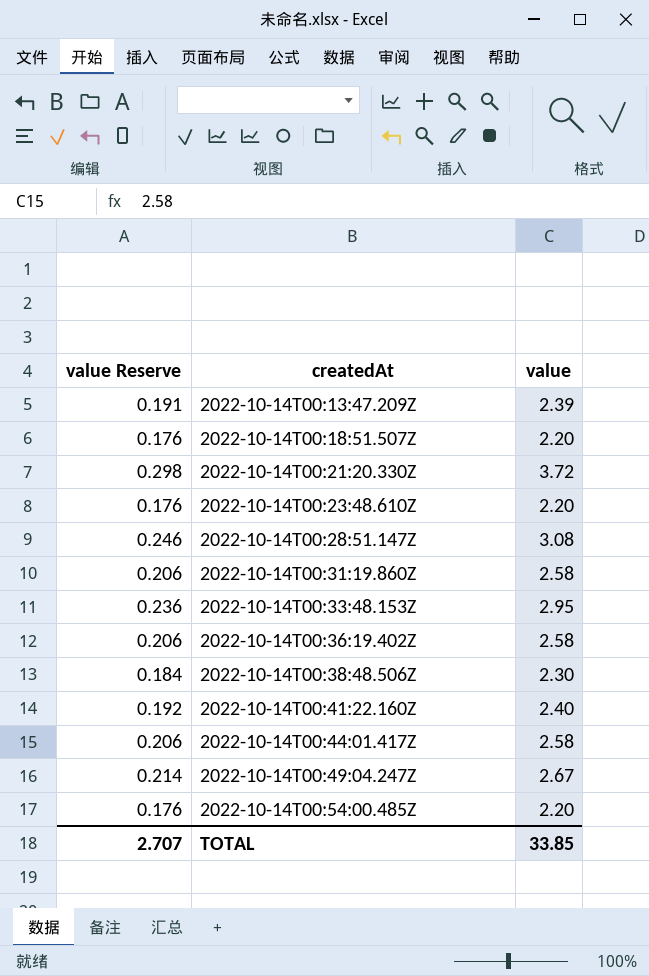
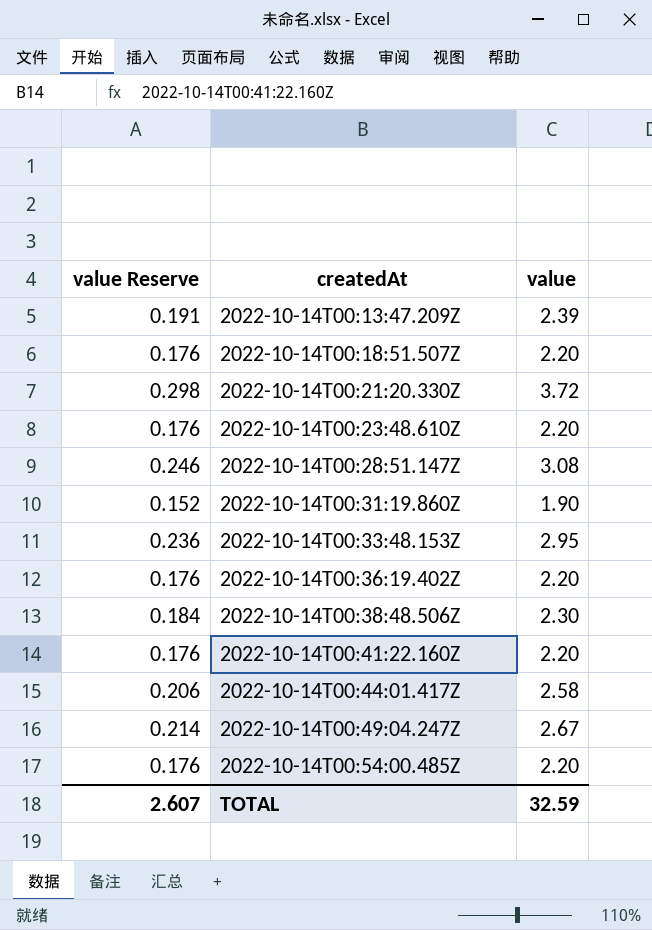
2022-10-14T00:31:19.860Z | value Reserve: 0.206 -> 0.152
2022-10-14T00:31:19.860Z | value: 2.58 -> 1.90
2022-10-14T00:36:19.402Z | value Reserve: 0.206 -> 0.176
2022-10-14T00:36:19.402Z | value: 2.58 -> 2.20
2022-10-14T00:41:22.160Z | value Reserve: 0.192 -> 0.176
2022-10-14T00:41:22.160Z | value: 2.40 -> 2.20
TOTAL | value Reserve: 2.707 -> 2.607
TOTAL | value: 33.85 -> 32.59

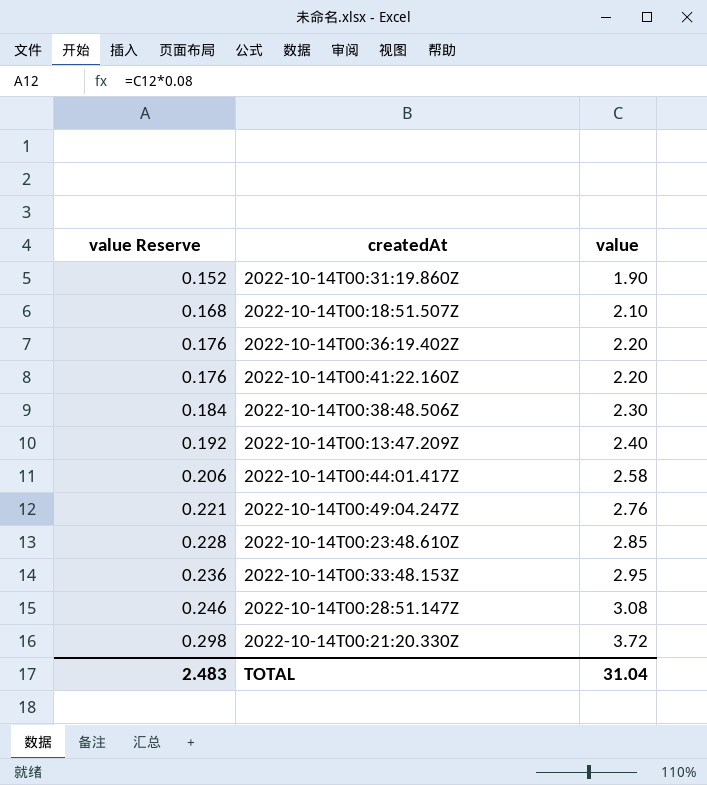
row order: createdAt ascending -> value Reserve ascending
row 2022-10-14T00:54:00.485Z: 0.176 | 2.20 -> none
2022-10-14T00:18:51.507Z | value Reserve: 0.176 -> 0.168
2022-10-14T00:18:51.507Z | value: 2.20 -> 2.10
2022-10-14T00:13:47.209Z | value Reserve: 0.191 -> 0.192
2022-10-14T00:13:47.209Z | value: 2.39 -> 2.40
2022-10-14T00:49:04.247Z | value Reserve: 0.214 -> 0.221
2022-10-14T00:49:04.247Z | value: 2.67 -> 2.76
2022-10-14T00:23:48.610Z | value Reserve: 0.176 -> 0.228
2022-10-14T00:23:48.610Z | value: 2.20 -> 2.85
TOTAL | value Reserve: 2.607 -> 2.483
TOTAL | value: 32.59 -> 31.04

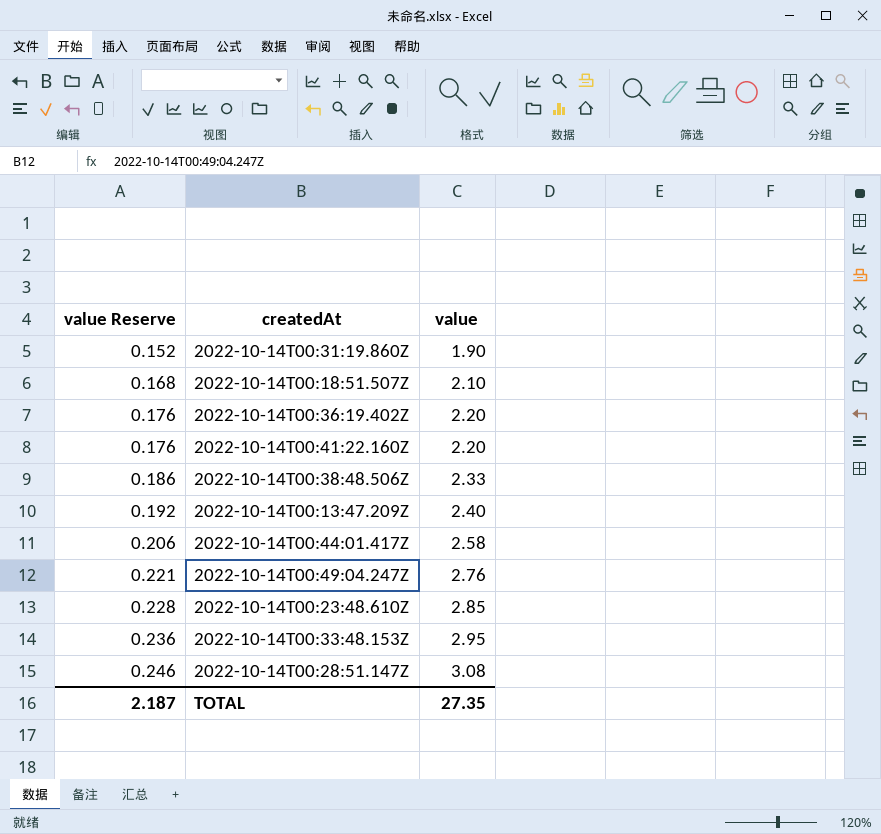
row 2022-10-14T00:21:20.330Z: 0.298 | 3.72 -> none
2022-10-14T00:38:48.506Z | value Reserve: 0.184 -> 0.186
2022-10-14T00:38:48.506Z | value: 2.30 -> 2.33
TOTAL | value Reserve: 2.483 -> 2.187
TOTAL | value: 31.04 -> 27.35

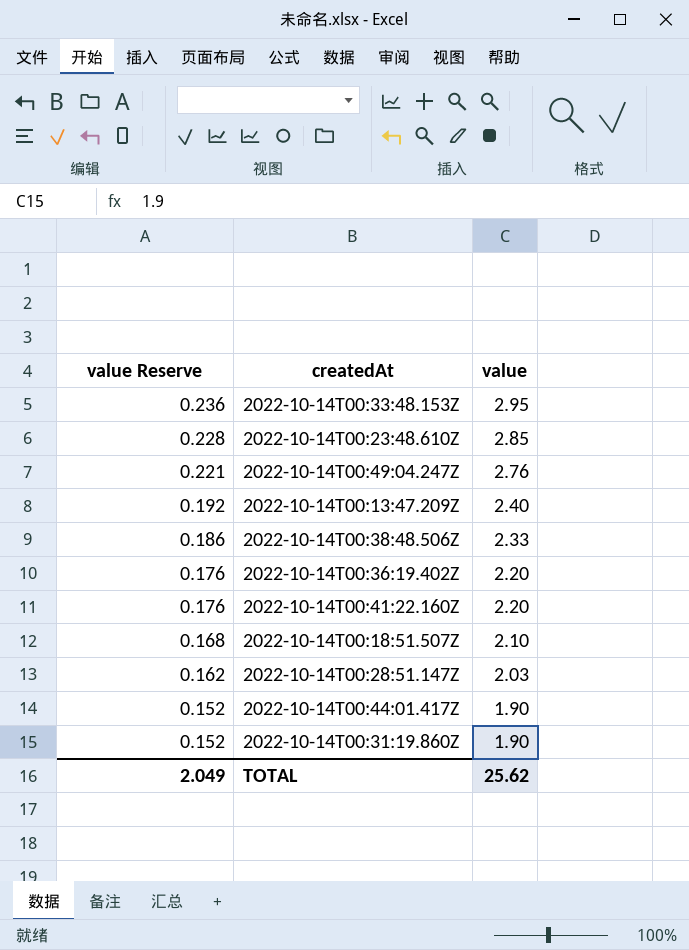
row order: value Reserve ascending -> value Reserve descending
2022-10-14T00:28:51.147Z | value Reserve: 0.246 -> 0.162
2022-10-14T00:28:51.147Z | value: 3.08 -> 2.03
2022-10-14T00:44:01.417Z | value Reserve: 0.206 -> 0.152
2022-10-14T00:44:01.417Z | value: 2.58 -> 1.90
TOTAL | value Reserve: 2.187 -> 2.049
TOTAL | value: 27.35 -> 25.62

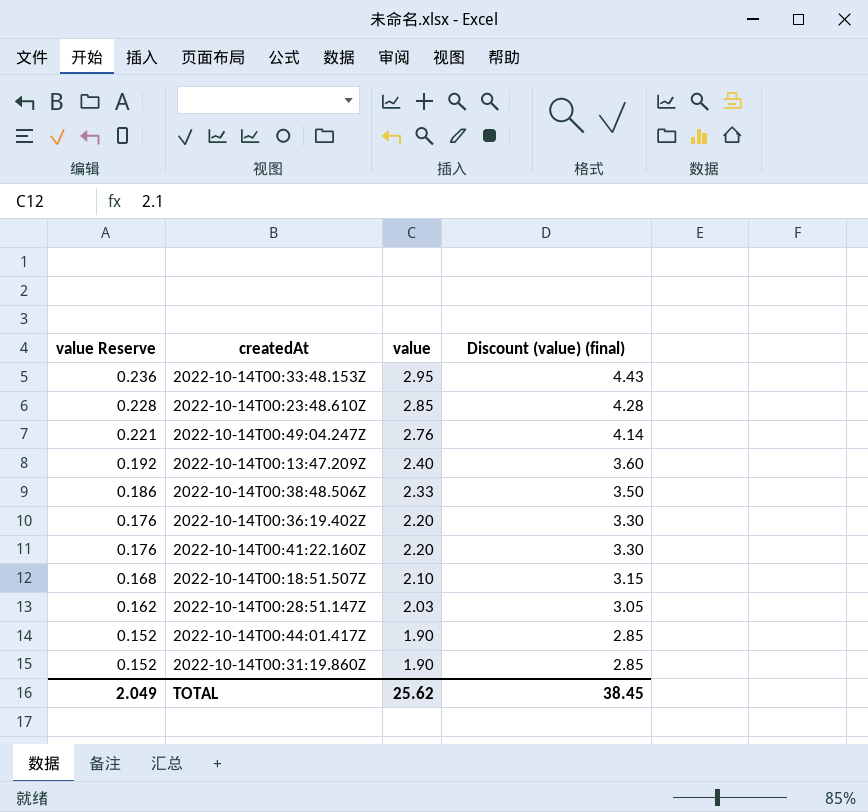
column Discount (value) (final) | formula: none -> [value] * 1.5

